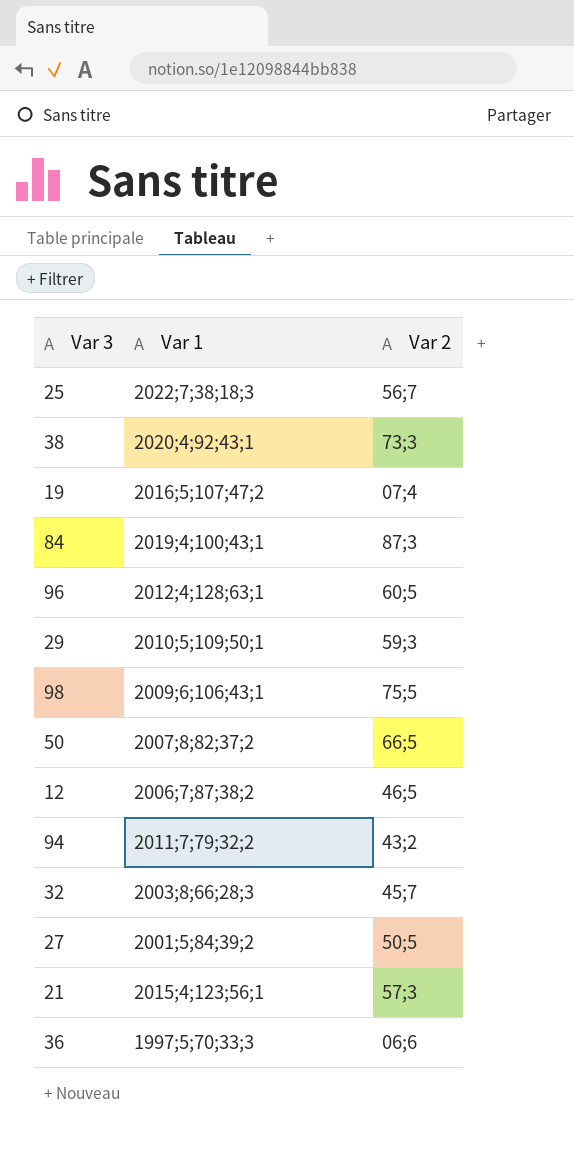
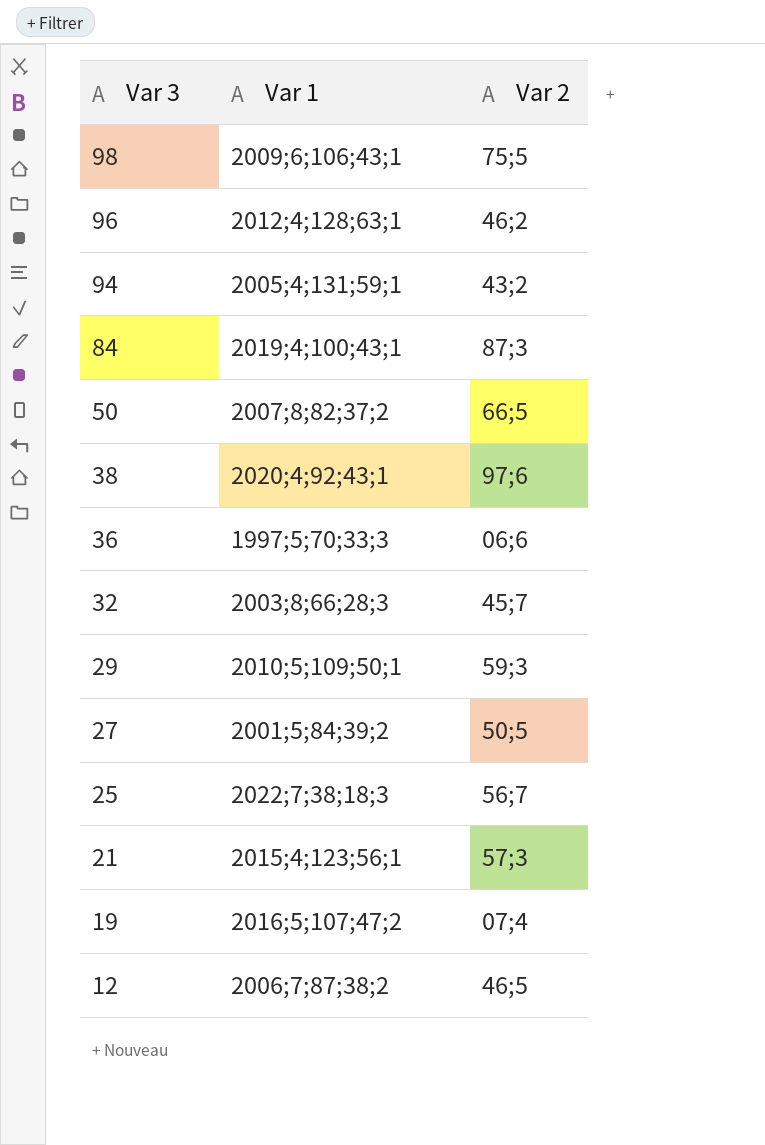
row order: none -> Var 3 descending
96 | Var 2: 60;5 -> 46;2
94 | Var 1: 2011;7;79;32;2 -> 2005;4;131;59;1
38 | Var 2: 73;3 -> 97;6

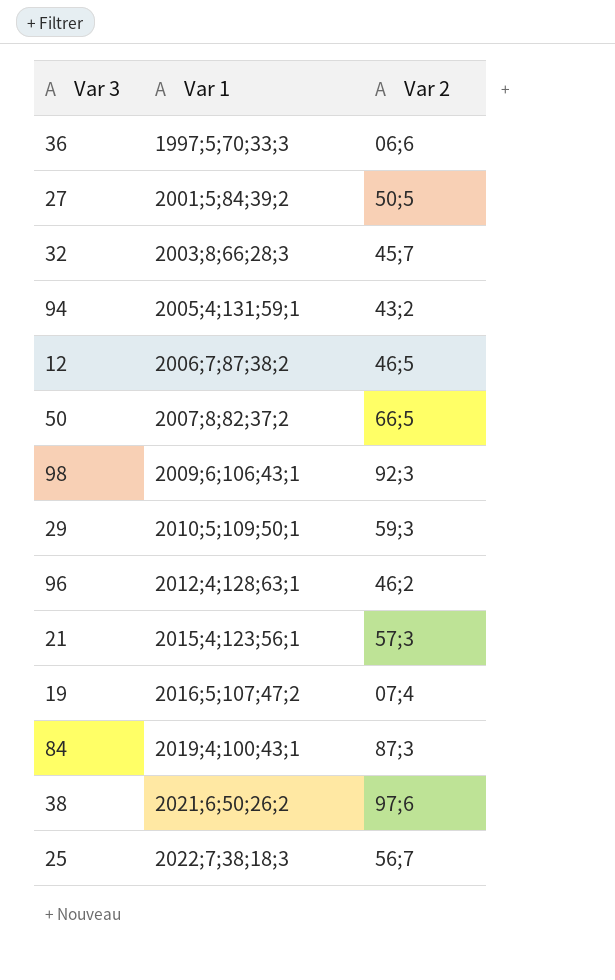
row order: Var 3 descending -> Var 1 ascending
98 | Var 2: 75;5 -> 92;3
38 | Var 1: 2020;4;92;43;1 -> 2021;6;50;26;2

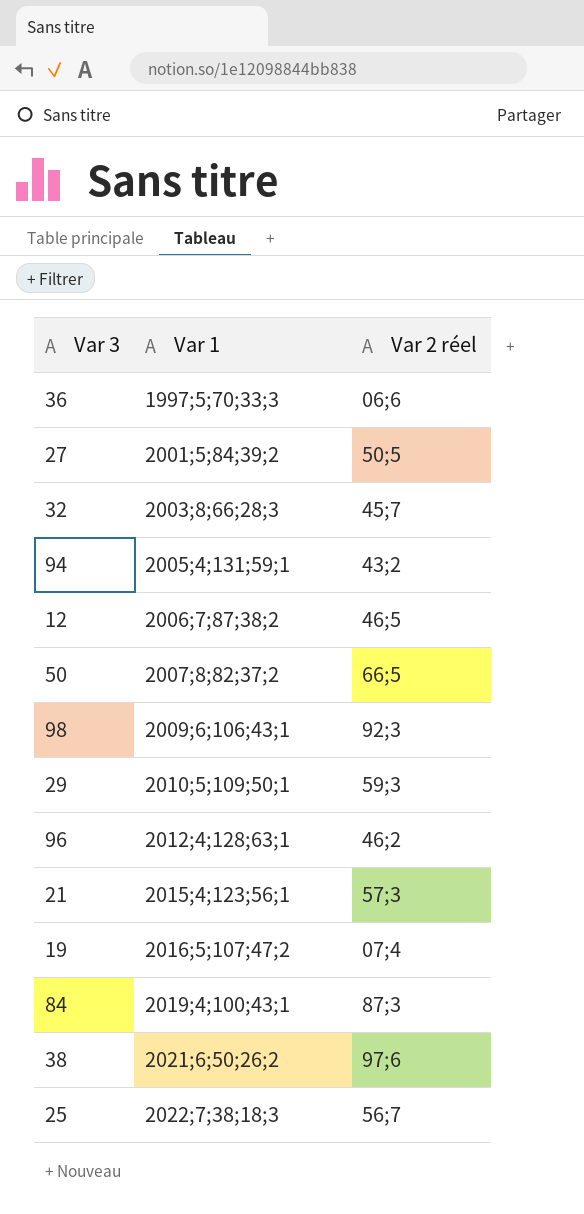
column name: Var 2 -> Var 2 réel

